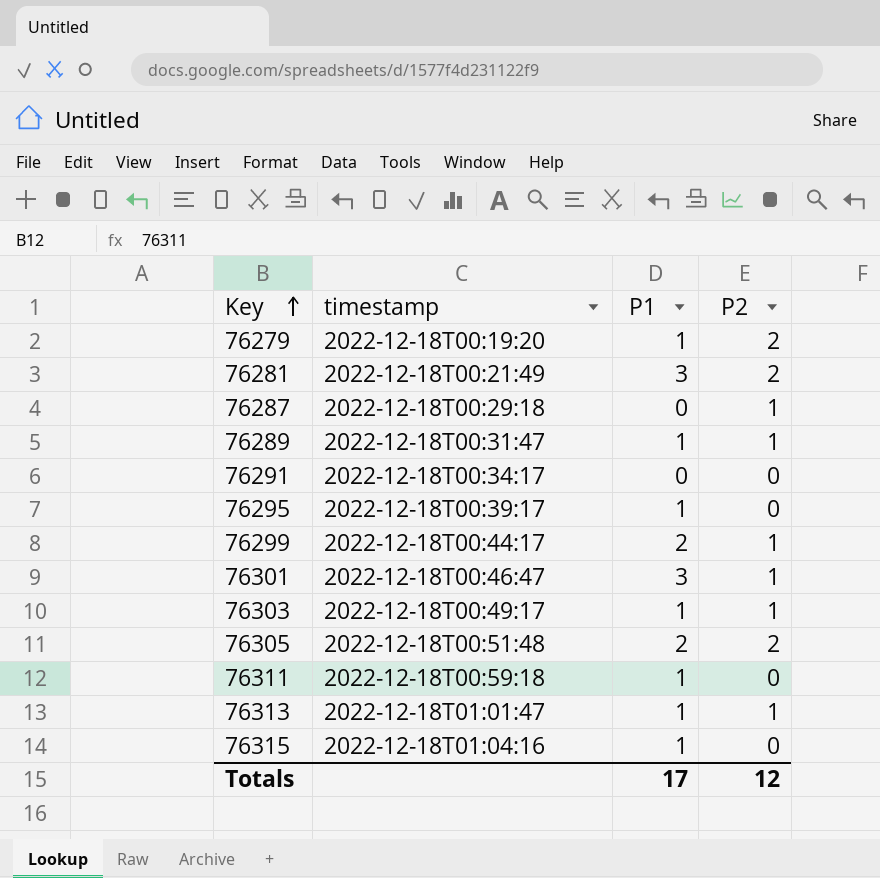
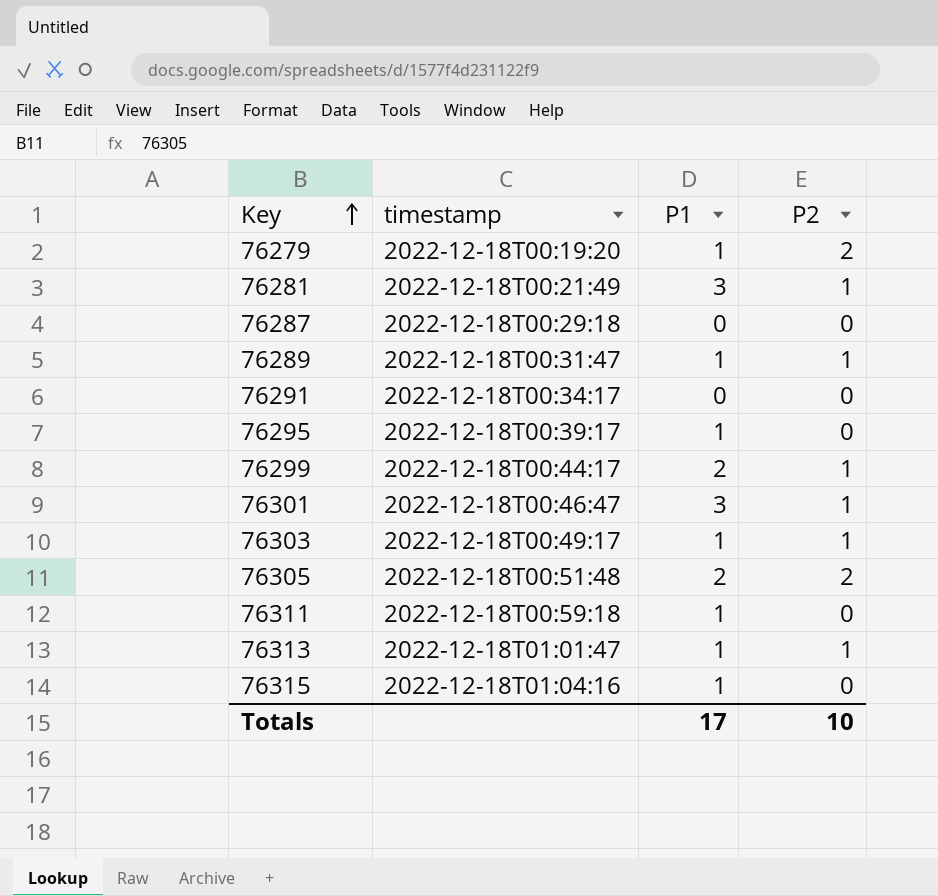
76281 | P2: 2 -> 1
76287 | P2: 1 -> 0
Totals | P2: 12 -> 10

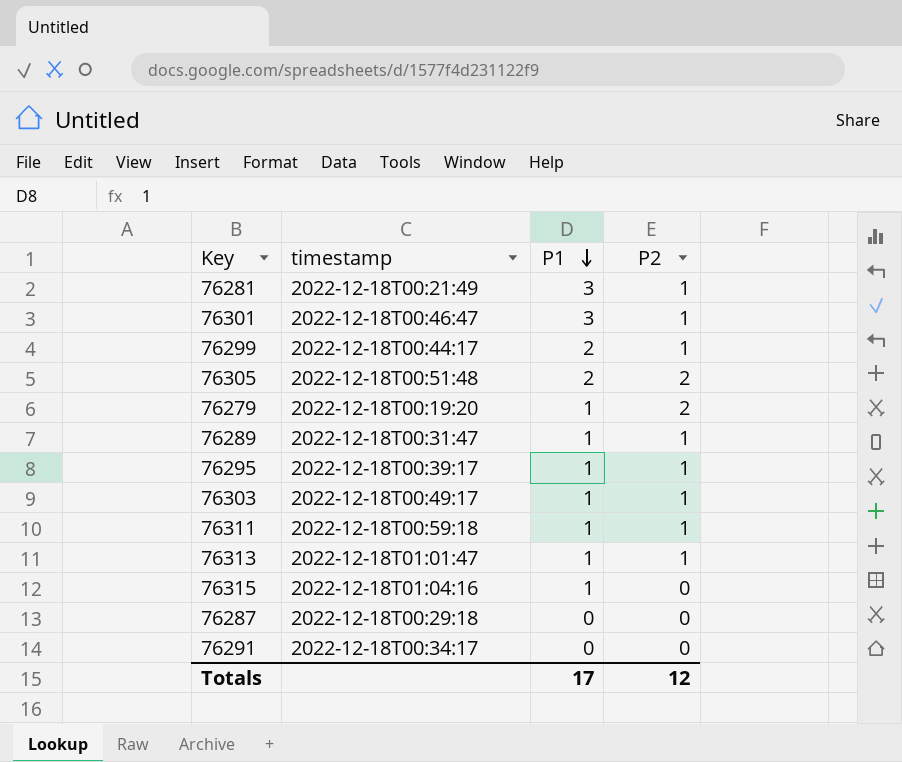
row order: Key ascending -> P1 descending
76295 | P2: 0 -> 1
76311 | P2: 0 -> 1
Totals | P2: 10 -> 12

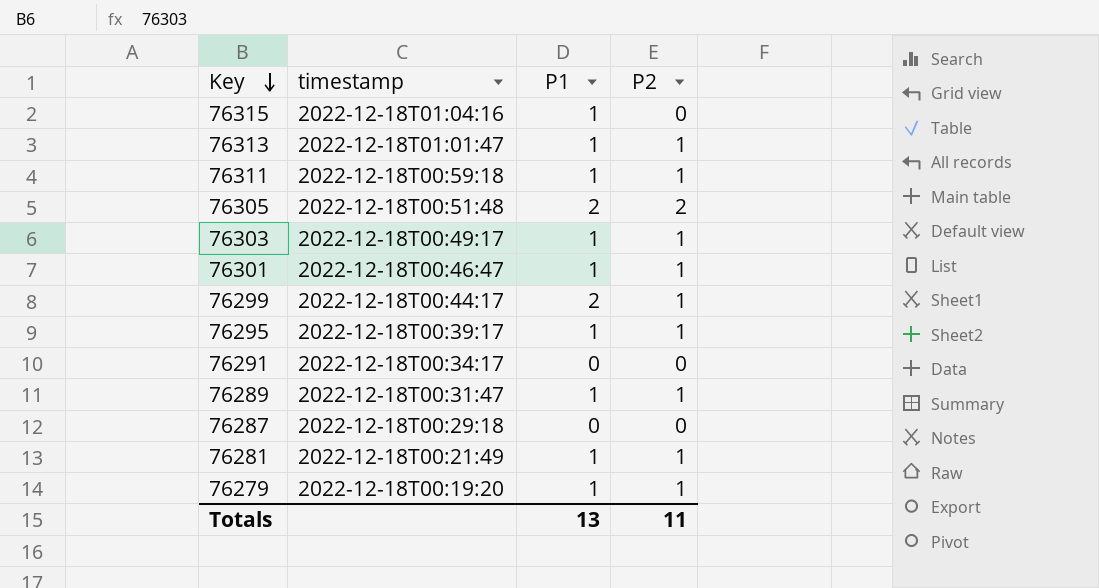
row order: P1 descending -> Key descending
76301 | P1: 3 -> 1
76281 | P1: 3 -> 1
76279 | P2: 2 -> 1
Totals | P1: 17 -> 13
Totals | P2: 12 -> 11

